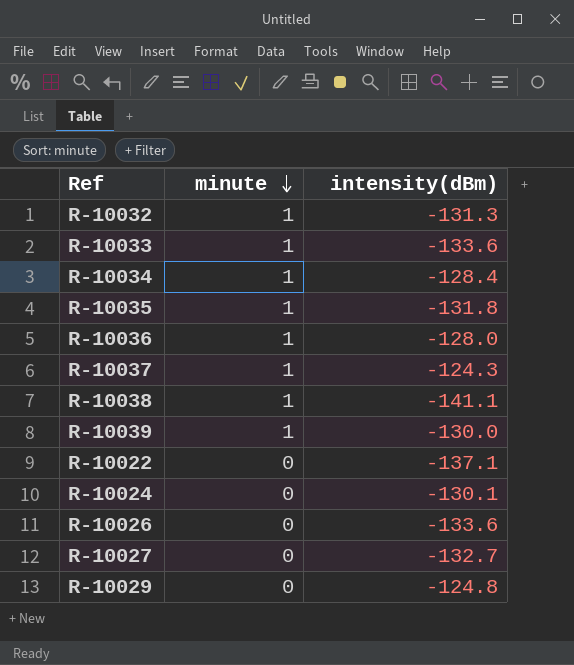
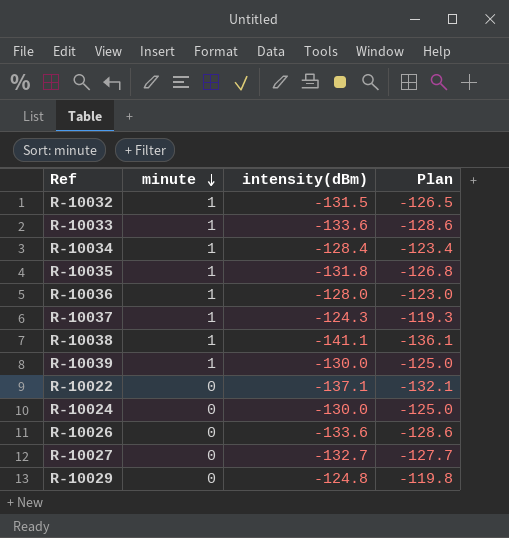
column Plan | formula: none -> [intensity(dBm)] + 5
R-10032 | intensity(dBm): -131.3 -> -131.5
R-10024 | intensity(dBm): -130.1 -> -130.0

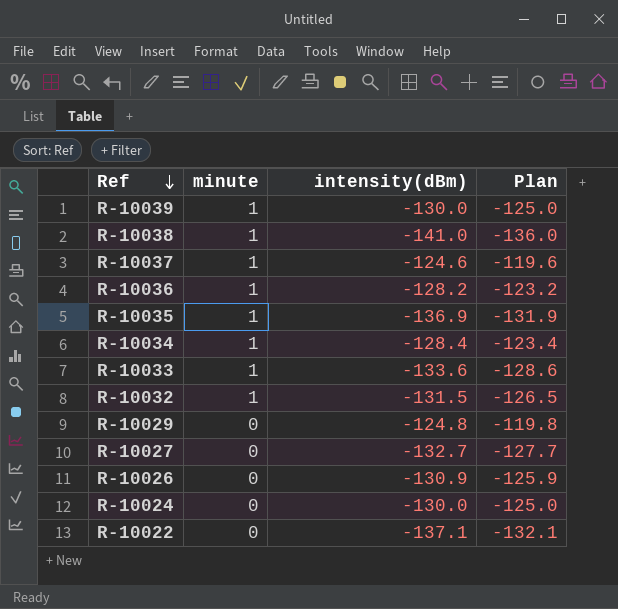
row order: minute descending -> Ref descending
R-10038 | intensity(dBm): -141.1 -> -141.0
R-10038 | Plan: -136.1 -> -136.0
R-10037 | intensity(dBm): -124.3 -> -124.6
R-10037 | Plan: -119.3 -> -119.6
R-10036 | intensity(dBm): -128.0 -> -128.2
R-10036 | Plan: -123.0 -> -123.2
R-10035 | intensity(dBm): -131.8 -> -136.9
R-10035 | Plan: -126.8 -> -131.9
R-10026 | intensity(dBm): -133.6 -> -130.9
R-10026 | Plan: -128.6 -> -125.9

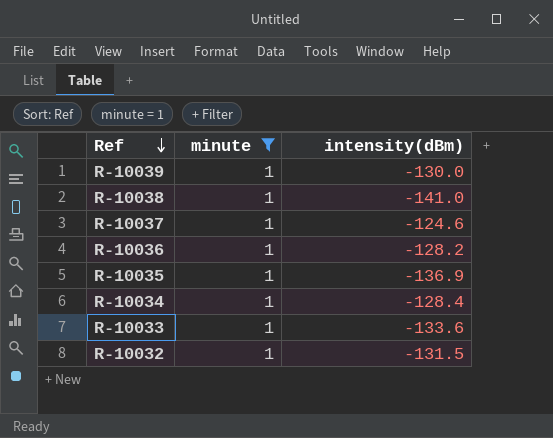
filter: none -> minute = 1
column Plan | formula: [intensity(dBm)] + 5 -> none

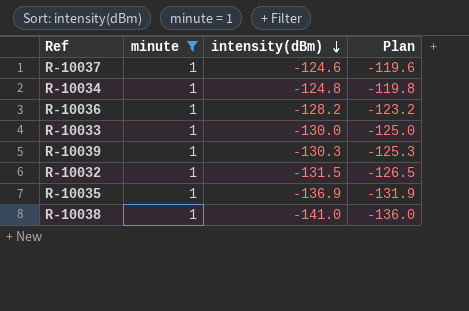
row order: Ref descending -> intensity(dBm) descending
column Plan | formula: none -> [intensity(dBm)] + 5
R-10034 | intensity(dBm): -128.4 -> -124.8
R-10033 | intensity(dBm): -133.6 -> -130.0
R-10039 | intensity(dBm): -130.0 -> -130.3

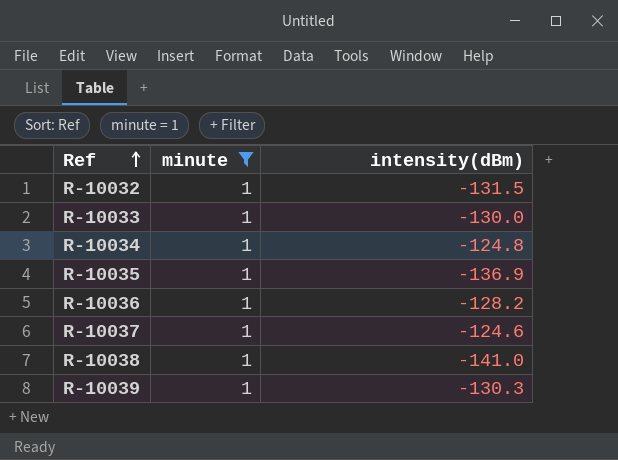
row order: intensity(dBm) descending -> Ref ascending
column Plan | formula: [intensity(dBm)] + 5 -> none

